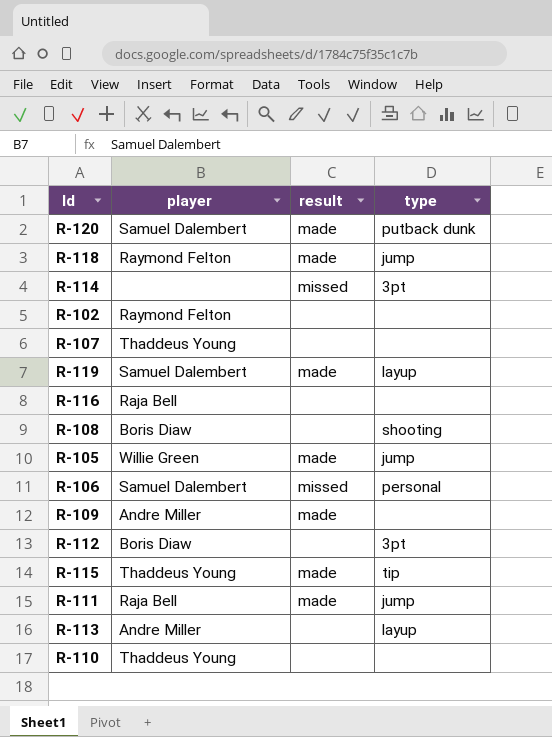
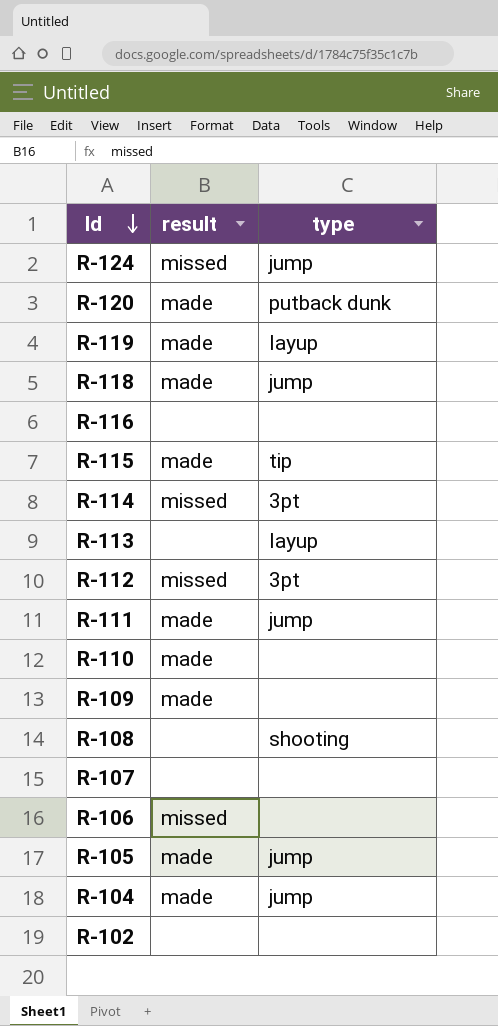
row order: none -> Id descending
column player | position: 2 -> none
row R-124: none -> missed | jump
R-112 | result: none -> missed
R-110 | result: none -> made
R-106 | type: personal -> none
row R-104: none -> made | jump

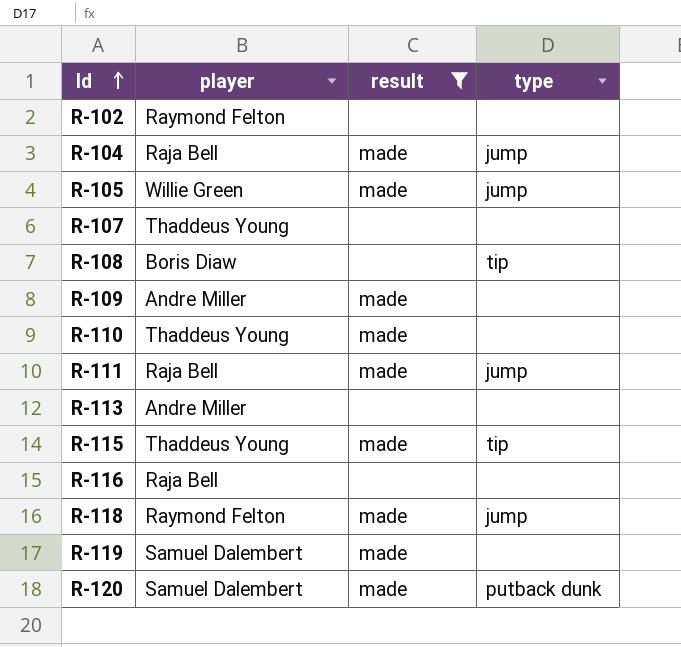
filter: none -> result != missed
row order: Id descending -> Id ascending
column player | position: none -> 2
R-108 | type: shooting -> tip
R-113 | type: layup -> none
R-119 | type: layup -> none

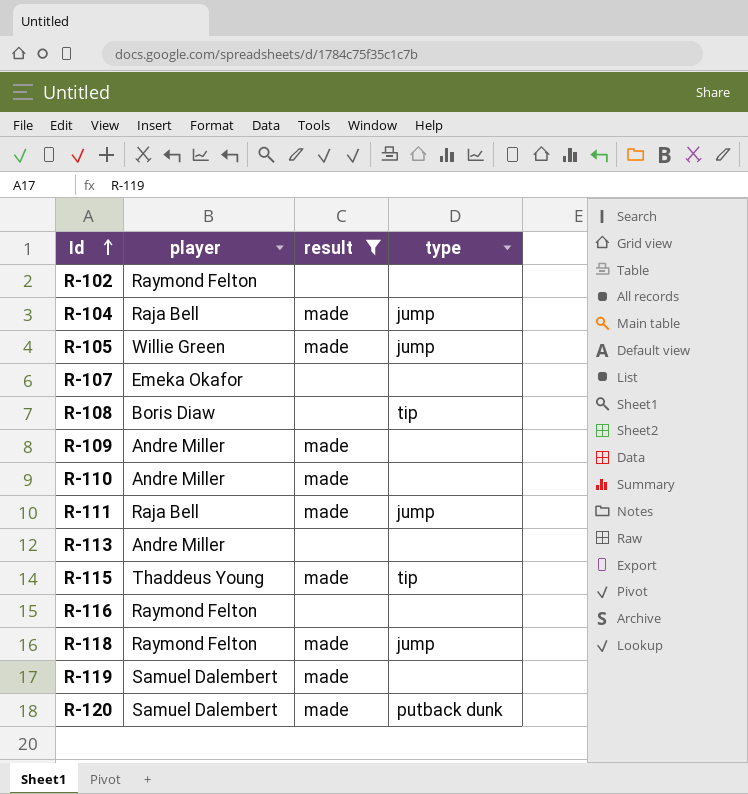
R-107 | player: Thaddeus Young -> Emeka Okafor
R-110 | player: Thaddeus Young -> Andre Miller
R-116 | player: Raja Bell -> Raymond Felton

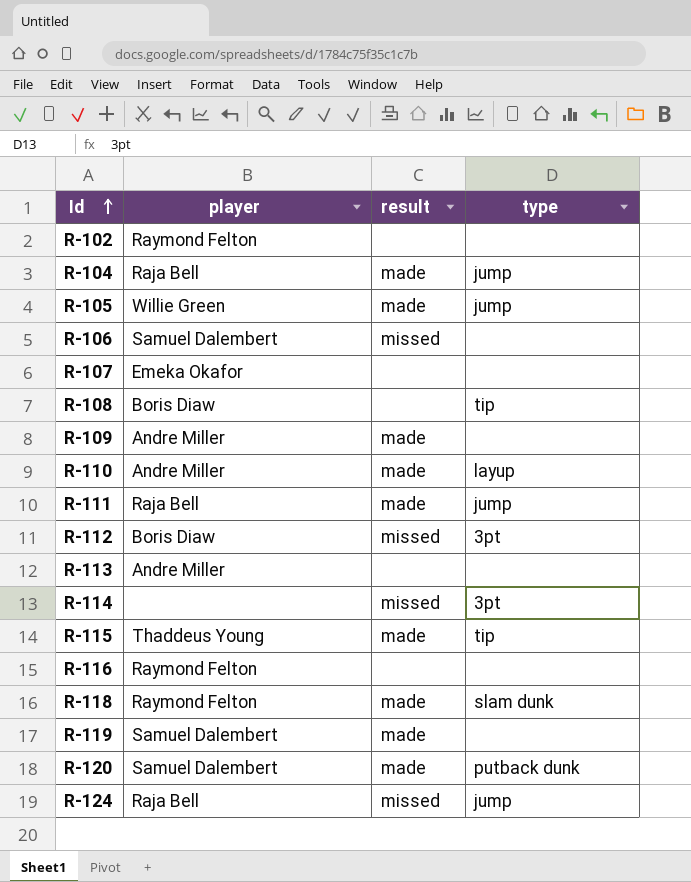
filter: result != missed -> none
R-110 | type: none -> layup
R-118 | type: jump -> slam dunk

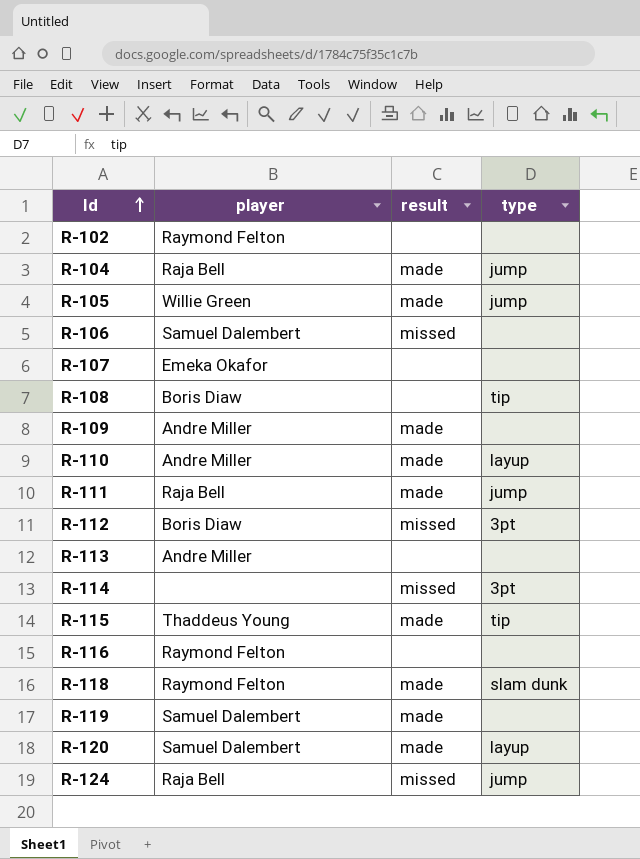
R-120 | type: putback dunk -> layup

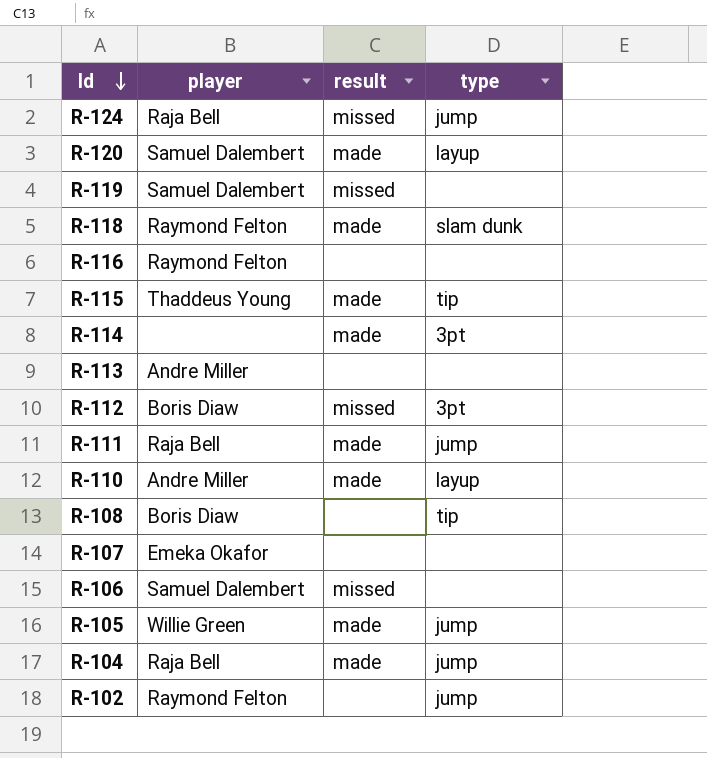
row order: Id ascending -> Id descending
row R-109: Andre Miller | made | none -> none
R-119 | result: made -> missed
R-114 | result: missed -> made
R-102 | type: none -> jump

